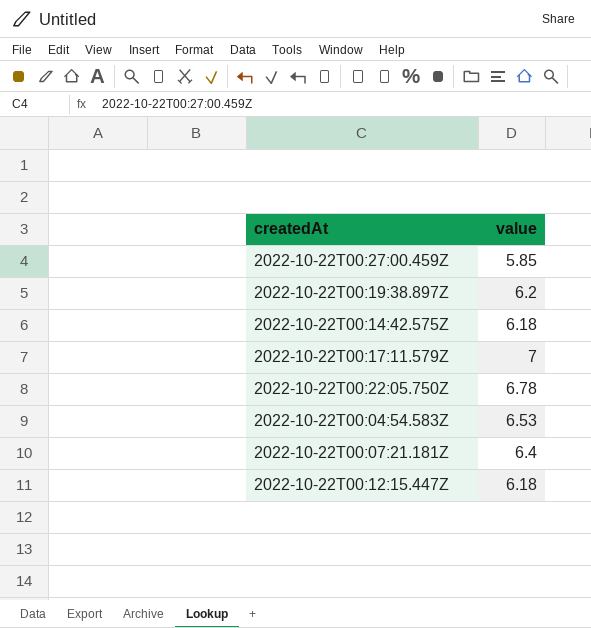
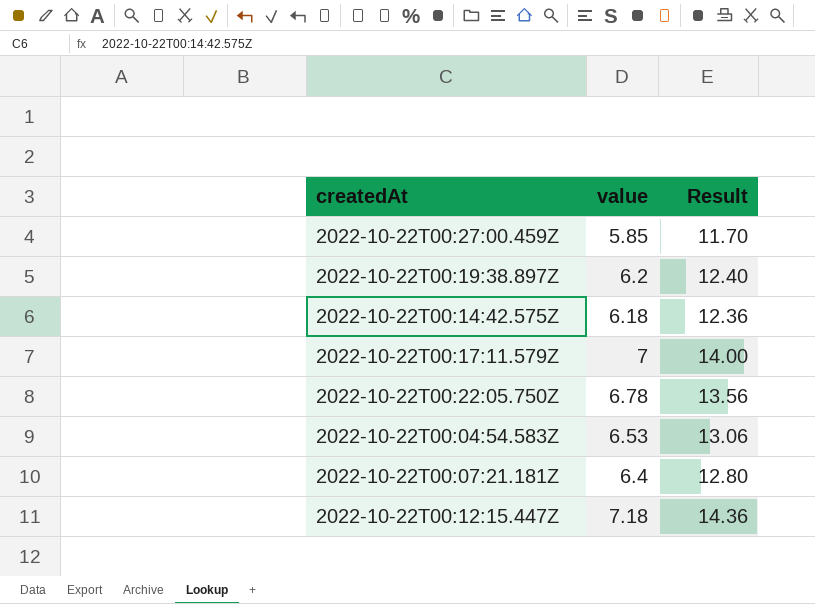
column Result | formula: none -> [value] * 2
2022-10-22T00:12:15.447Z | value: 6.18 -> 7.18

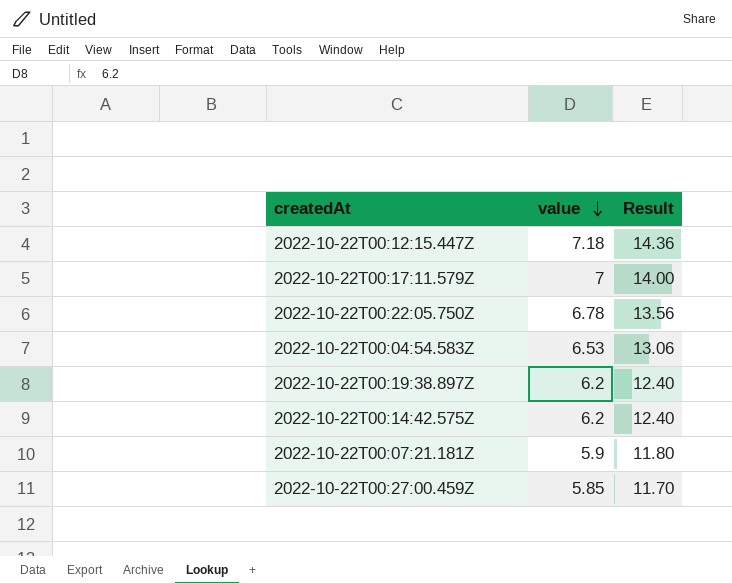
row order: none -> value descending
2022-10-22T00:14:42.575Z | value: 6.18 -> 6.2
2022-10-22T00:14:42.575Z | Result: 12.36 -> 12.40
2022-10-22T00:07:21.181Z | value: 6.4 -> 5.9
2022-10-22T00:07:21.181Z | Result: 12.80 -> 11.80

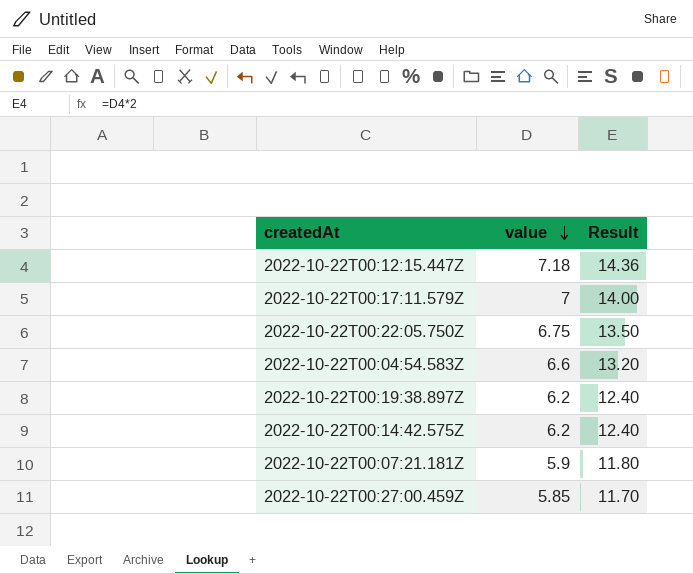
2022-10-22T00:22:05.750Z | value: 6.78 -> 6.75
2022-10-22T00:22:05.750Z | Result: 13.56 -> 13.50
2022-10-22T00:04:54.583Z | value: 6.53 -> 6.6
2022-10-22T00:04:54.583Z | Result: 13.06 -> 13.20

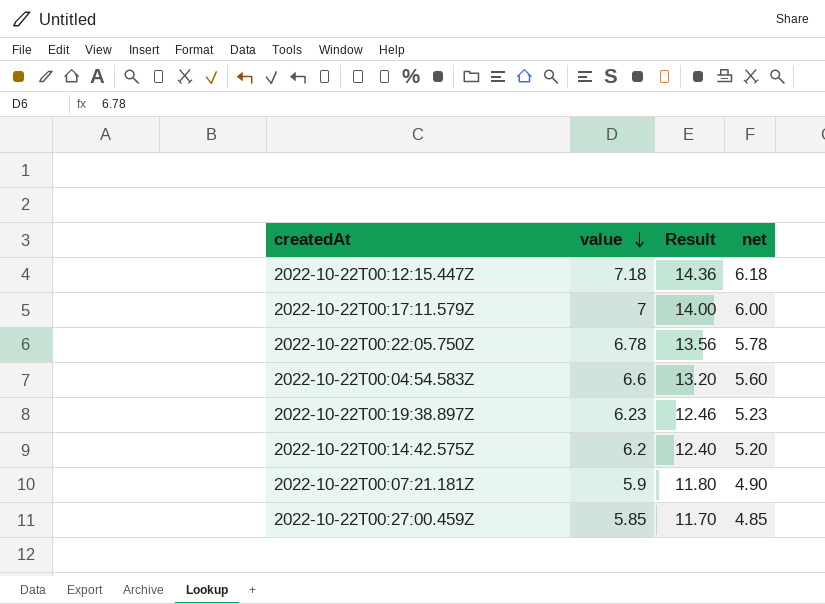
column net | formula: none -> [value] - 1
2022-10-22T00:22:05.750Z | value: 6.75 -> 6.78
2022-10-22T00:22:05.750Z | Result: 13.50 -> 13.56
2022-10-22T00:19:38.897Z | value: 6.2 -> 6.23
2022-10-22T00:19:38.897Z | Result: 12.40 -> 12.46

